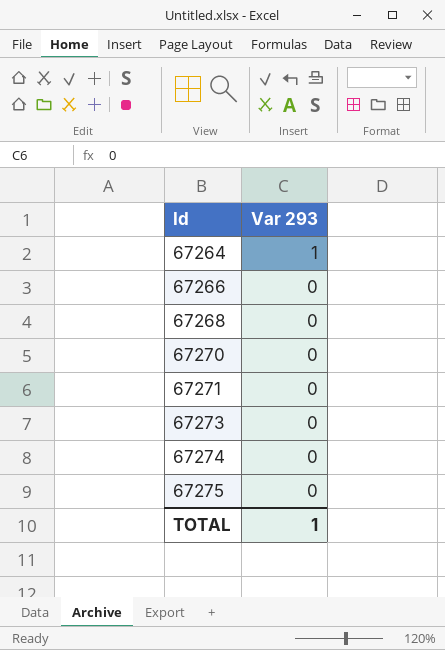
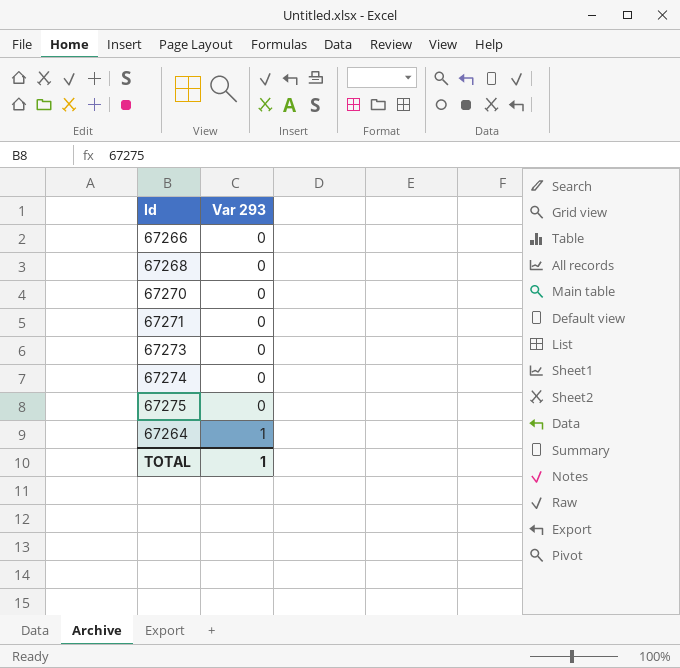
row order: Id ascending -> Var 293 ascending

